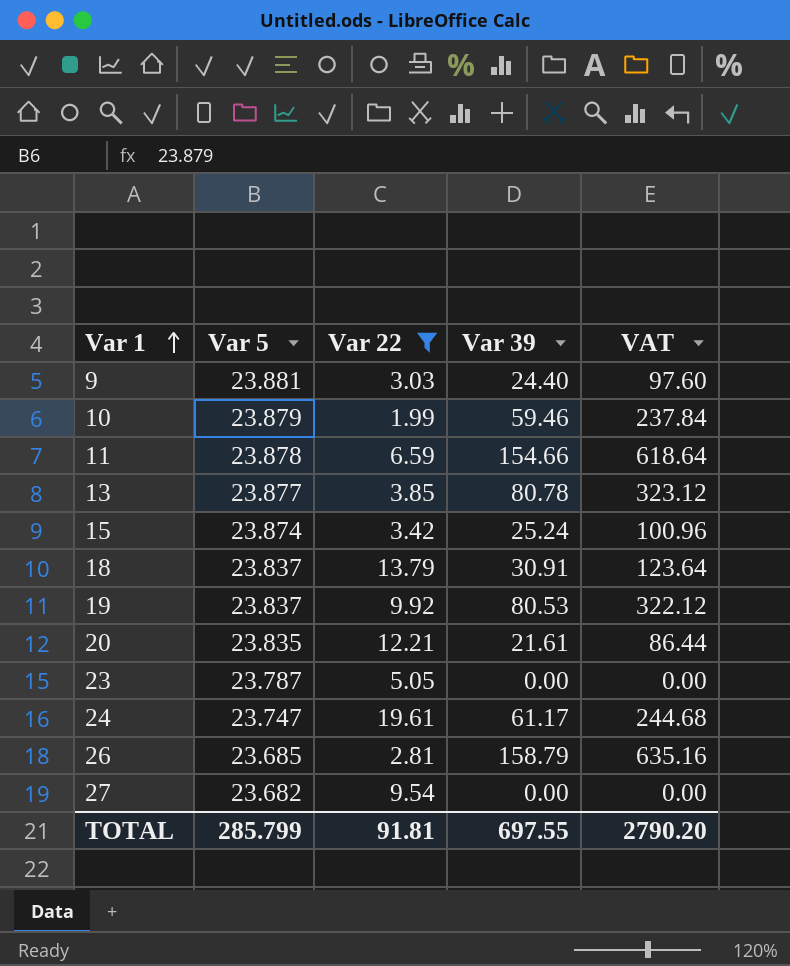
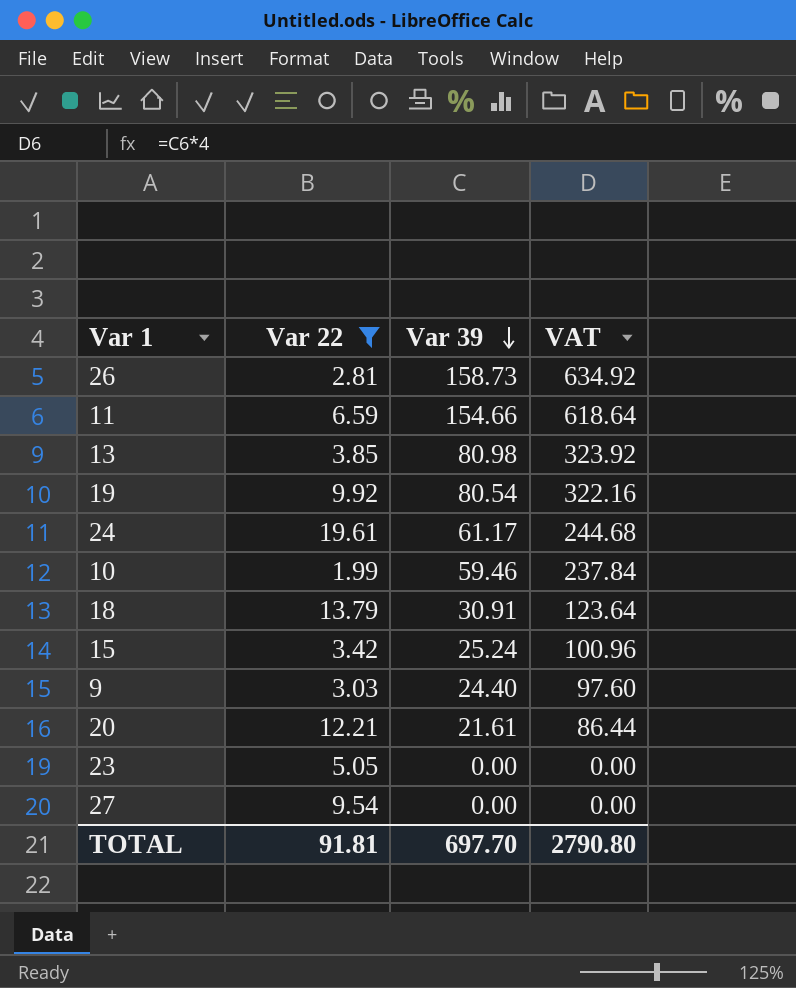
row order: Var 1 ascending -> Var 39 descending
column Var 5 | position: 2 -> none
26 | Var 39: 158.79 -> 158.73
26 | VAT: 635.16 -> 634.92
13 | Var 39: 80.78 -> 80.98
13 | VAT: 323.12 -> 323.92
19 | Var 39: 80.53 -> 80.54
19 | VAT: 322.12 -> 322.16
TOTAL | Var 39: 697.55 -> 697.70
TOTAL | VAT: 2790.20 -> 2790.80

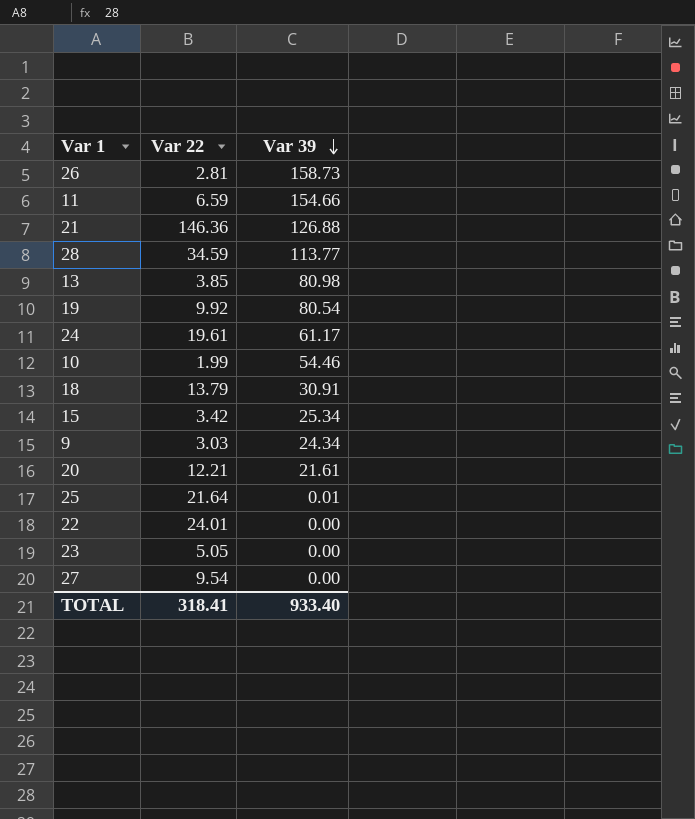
filter: Var 22 <= 19.61 -> none
column VAT | formula: [Var 39] * 4 -> none
10 | Var 39: 59.46 -> 54.46
15 | Var 39: 25.24 -> 25.34
9 | Var 39: 24.40 -> 24.34
TOTAL | Var 22: 91.81 -> 318.41
TOTAL | Var 39: 697.70 -> 933.40

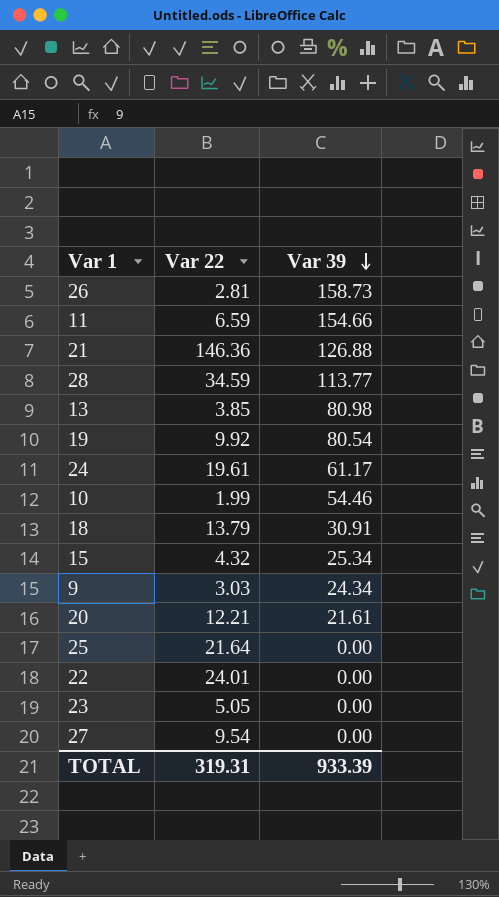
15 | Var 22: 3.42 -> 4.32
25 | Var 39: 0.01 -> 0.00
TOTAL | Var 22: 318.41 -> 319.31
TOTAL | Var 39: 933.40 -> 933.39

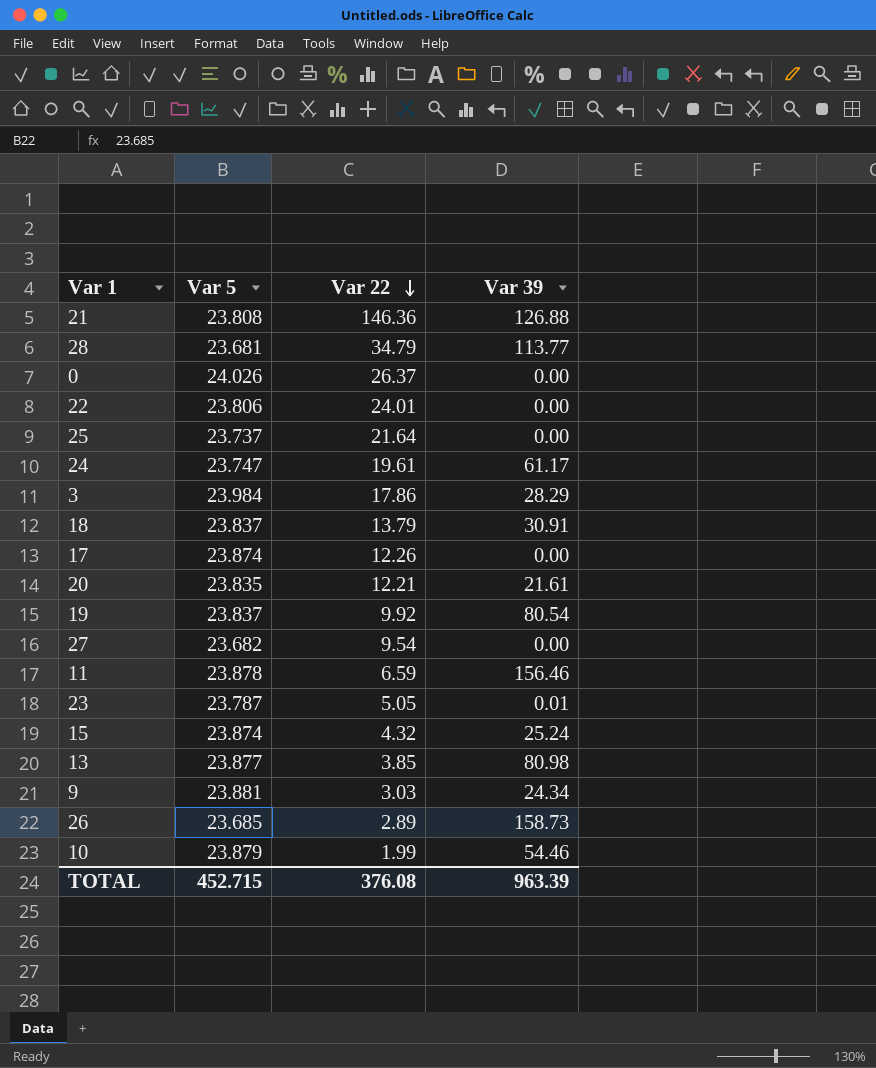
row order: Var 39 descending -> Var 22 descending
column Var 5 | position: none -> 2
28 | Var 22: 34.59 -> 34.79
row 0: none -> 24.026 | 26.37 | 0.00
row 3: none -> 23.984 | 17.86 | 28.29
row 17: none -> 23.874 | 12.26 | 0.00
11 | Var 39: 154.66 -> 156.46
23 | Var 39: 0.00 -> 0.01
15 | Var 39: 25.34 -> 25.24
26 | Var 22: 2.81 -> 2.89
TOTAL | Var 22: 319.31 -> 376.08
TOTAL | Var 39: 933.39 -> 963.39

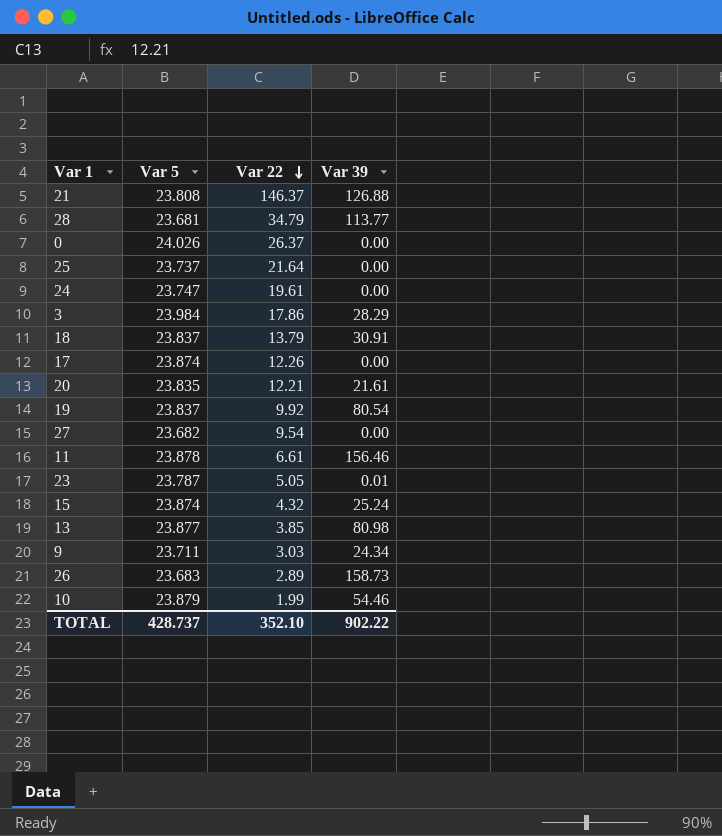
row 22: 23.806 | 24.01 | 0.00 -> none
21 | Var 22: 146.36 -> 146.37
24 | Var 39: 61.17 -> 0.00
11 | Var 22: 6.59 -> 6.61
9 | Var 5: 23.881 -> 23.711
26 | Var 5: 23.685 -> 23.683
TOTAL | Var 5: 452.715 -> 428.737
TOTAL | Var 22: 376.08 -> 352.10
TOTAL | Var 39: 963.39 -> 902.22

